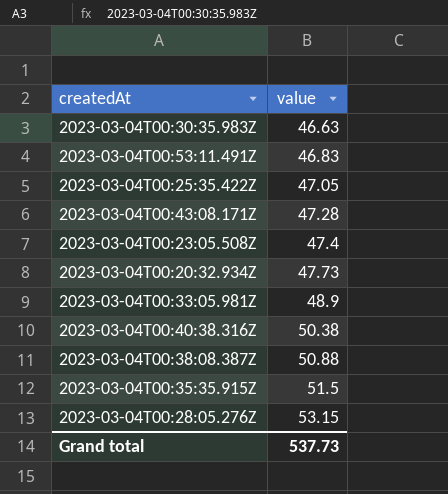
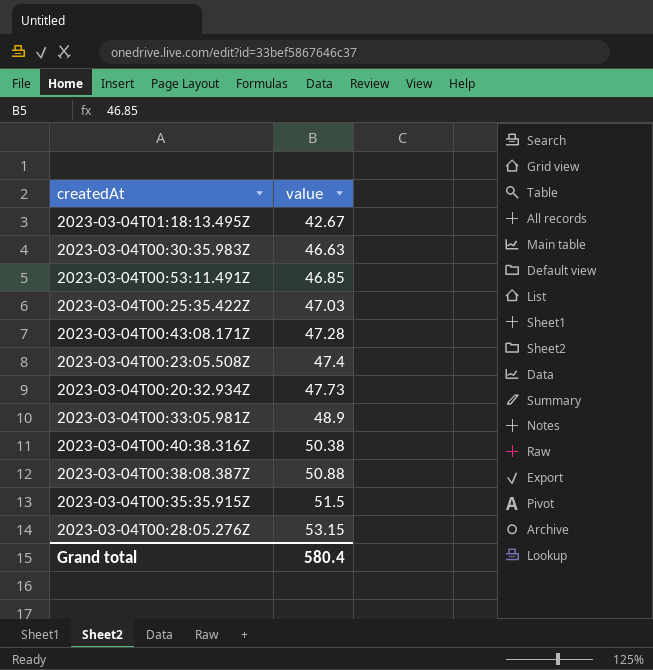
row 2023-03-04T01:18:13.495Z: none -> 42.67
2023-03-04T00:53:11.491Z | value: 46.83 -> 46.85
2023-03-04T00:25:35.422Z | value: 47.05 -> 47.03
Grand total | value: 537.73 -> 580.4

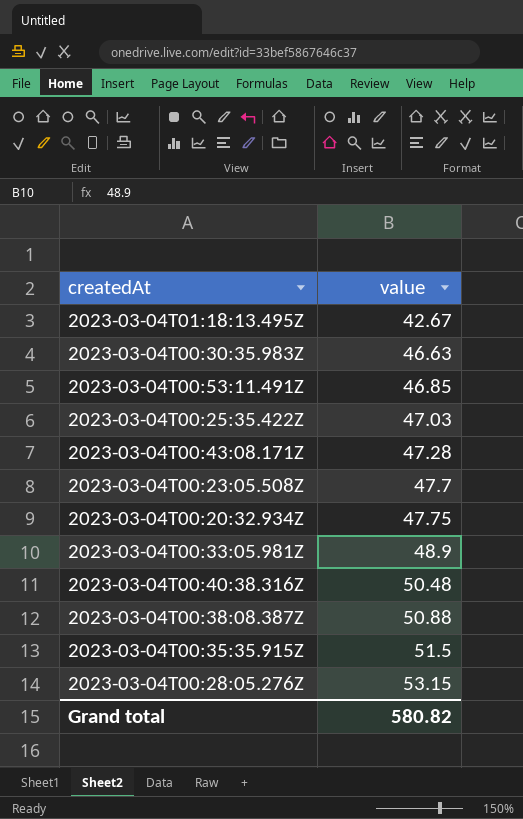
2023-03-04T00:23:05.508Z | value: 47.4 -> 47.7
2023-03-04T00:20:32.934Z | value: 47.73 -> 47.75
2023-03-04T00:40:38.316Z | value: 50.38 -> 50.48
Grand total | value: 580.4 -> 580.82

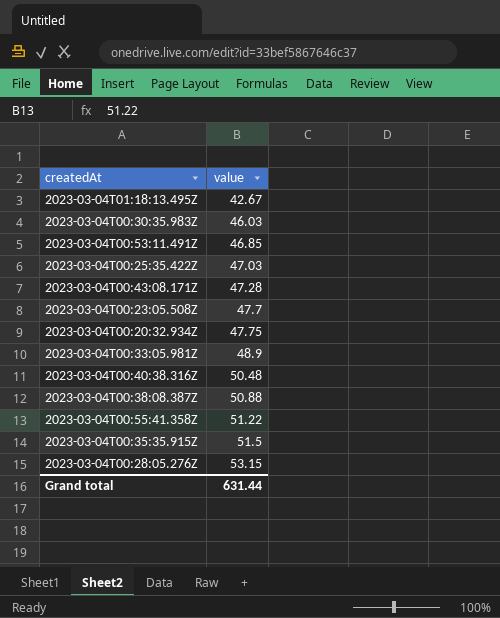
2023-03-04T00:30:35.983Z | value: 46.63 -> 46.03
row 2023-03-04T00:55:41.358Z: none -> 51.22
Grand total | value: 580.82 -> 631.44

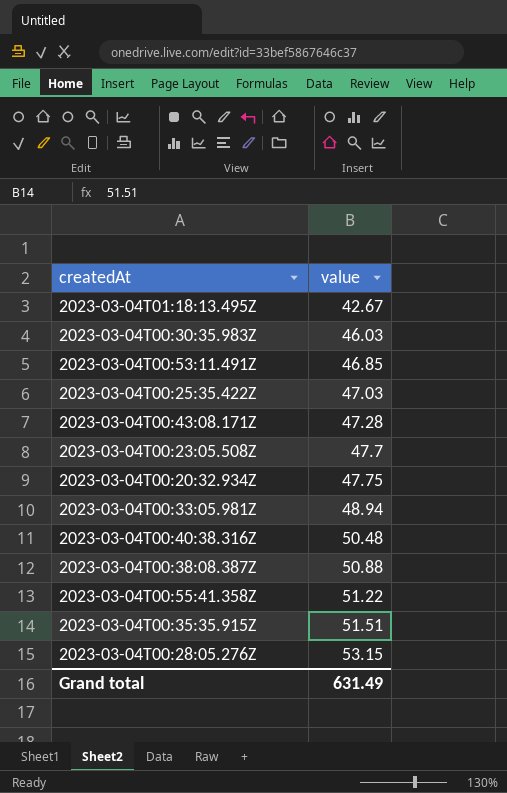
2023-03-04T00:33:05.981Z | value: 48.9 -> 48.94
2023-03-04T00:35:35.915Z | value: 51.5 -> 51.51
Grand total | value: 631.44 -> 631.49

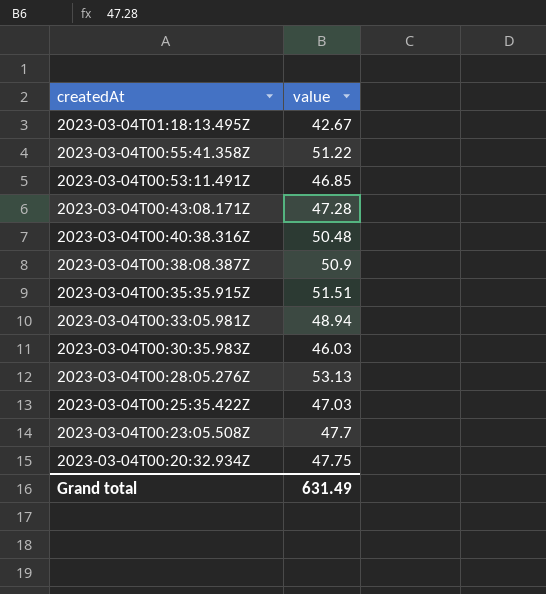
row order: value ascending -> createdAt descending
2023-03-04T00:38:08.387Z | value: 50.88 -> 50.9
2023-03-04T00:28:05.276Z | value: 53.15 -> 53.13

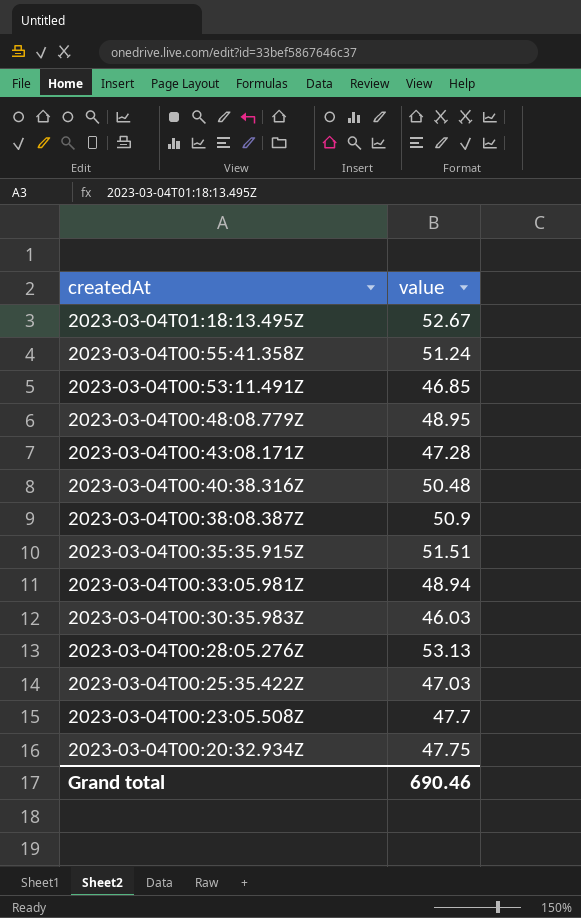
2023-03-04T01:18:13.495Z | value: 42.67 -> 52.67
2023-03-04T00:55:41.358Z | value: 51.22 -> 51.24
row 2023-03-04T00:48:08.779Z: none -> 48.95
Grand total | value: 631.49 -> 690.46

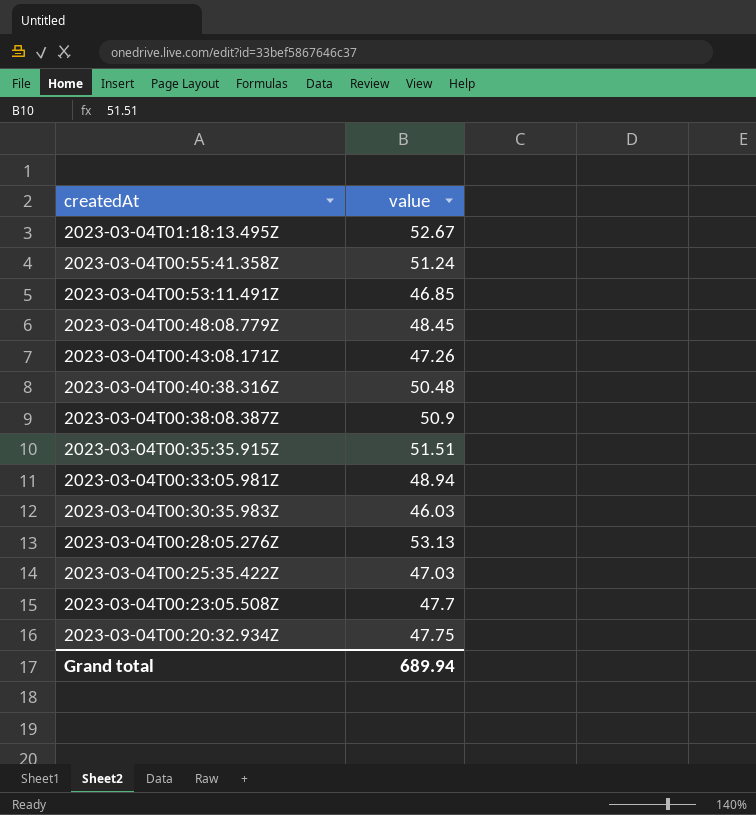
2023-03-04T00:48:08.779Z | value: 48.95 -> 48.45
2023-03-04T00:43:08.171Z | value: 47.28 -> 47.26
Grand total | value: 690.46 -> 689.94

